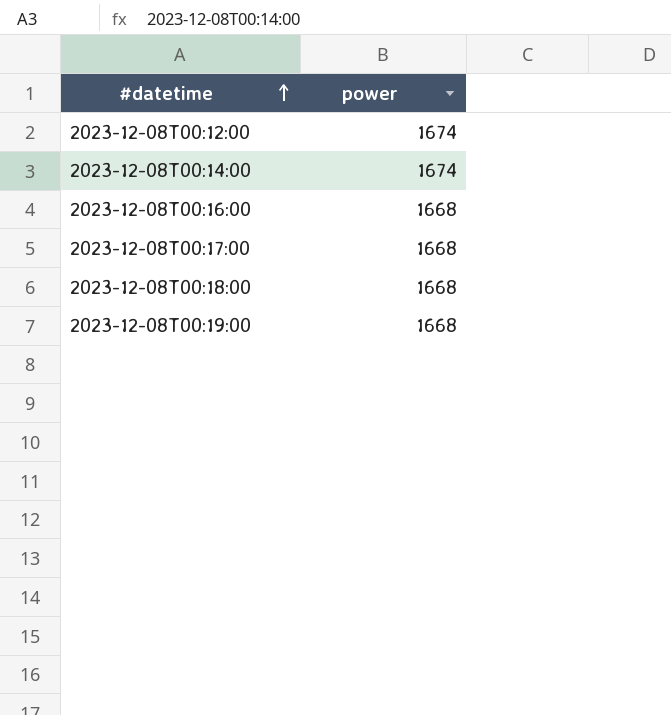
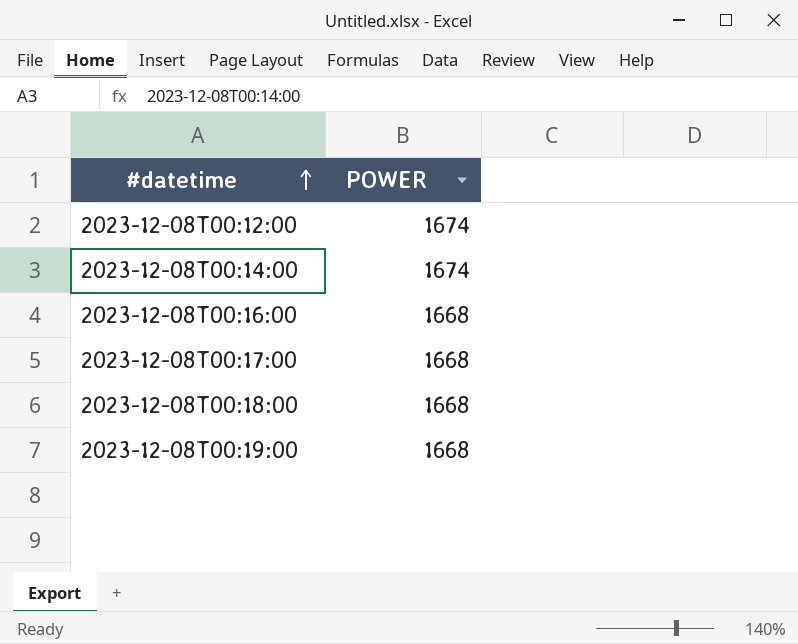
column name: power -> POWER

